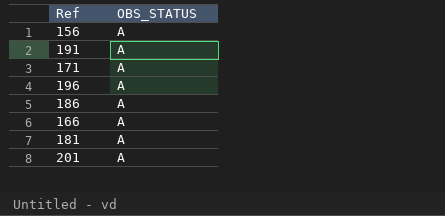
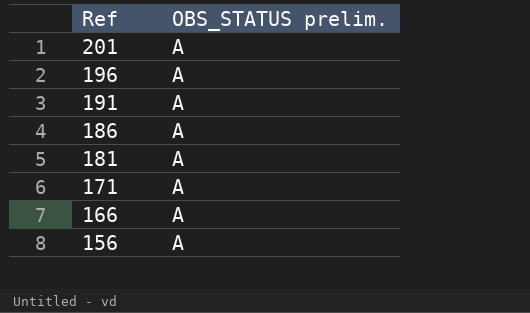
row order: none -> Ref descending
column name: OBS_STATUS -> OBS_STATUS prelim.

